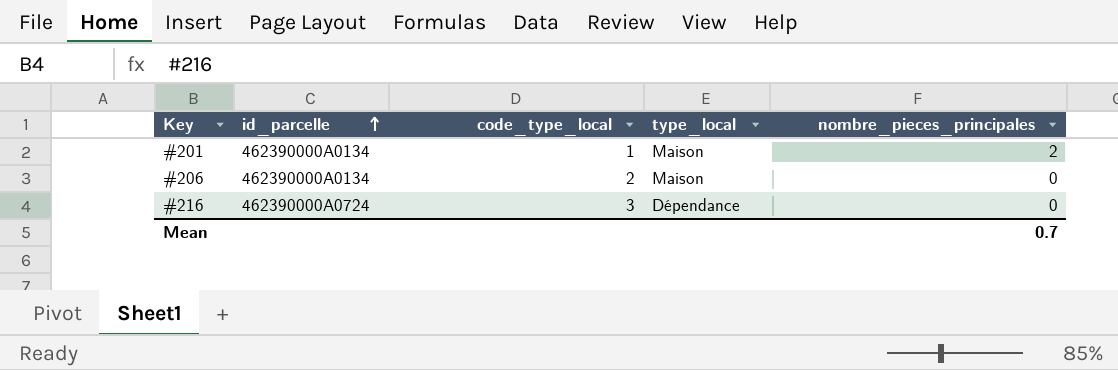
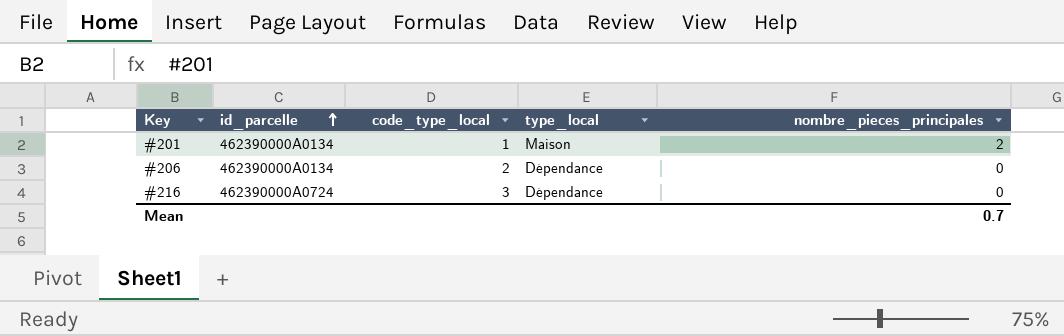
#206 | type_local: Maison -> Dépendance

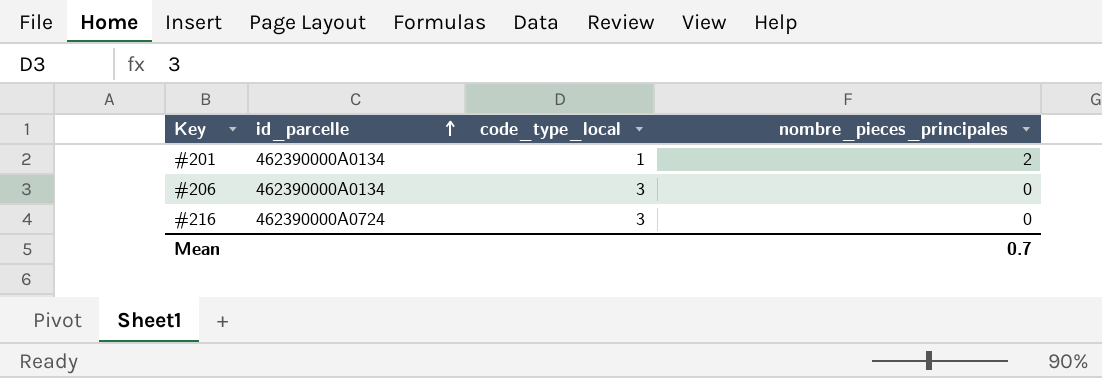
column type_local | position: 4 -> none
#206 | code_type_local: 2 -> 3

